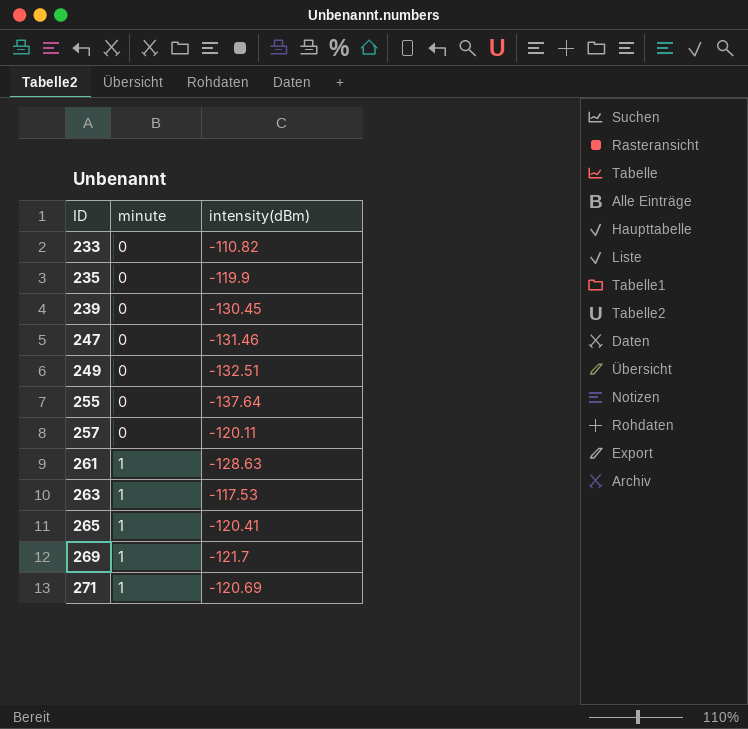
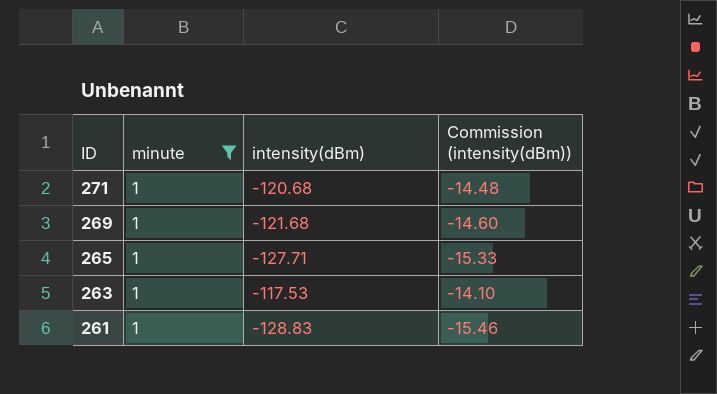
filter: none -> minute = 1
row order: ID ascending -> ID descending
column Commission (intensity(dBm)) | formula: none -> [intensity(dBm)] * 0.12
271 | intensity(dBm): -120.69 -> -120.68
269 | intensity(dBm): -121.7 -> -121.68
265 | intensity(dBm): -120.41 -> -127.71
261 | intensity(dBm): -128.63 -> -128.83

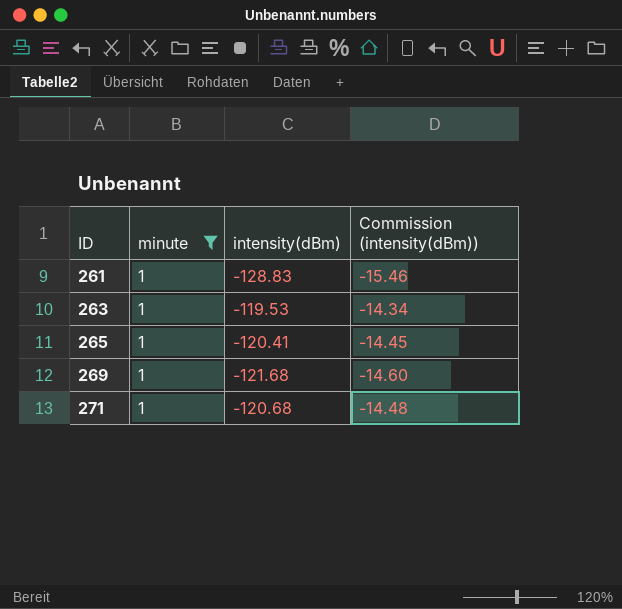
row order: ID descending -> ID ascending
263 | intensity(dBm): -117.53 -> -119.53
263 | Commission (intensity(dBm)): -14.10 -> -14.34
265 | intensity(dBm): -127.71 -> -120.41
265 | Commission (intensity(dBm)): -15.33 -> -14.45

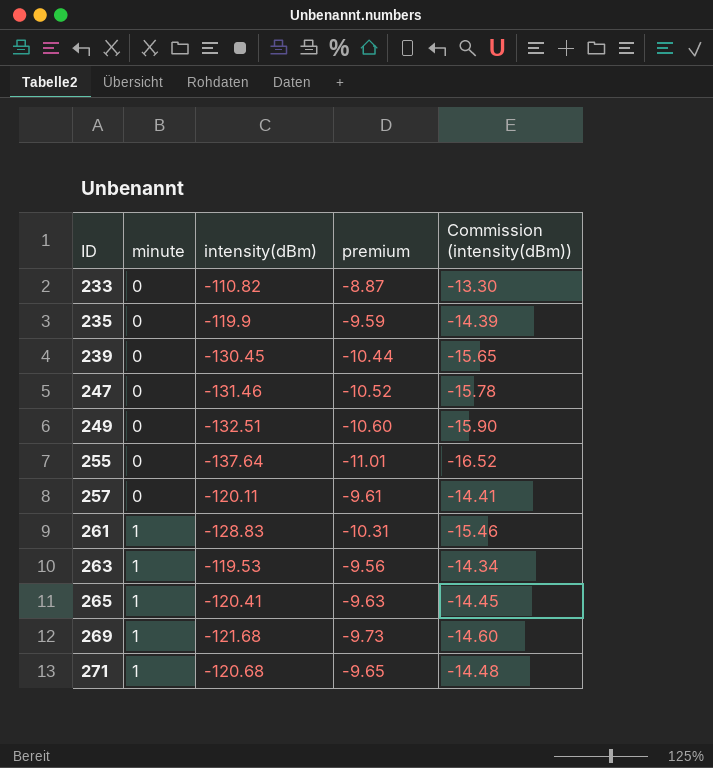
filter: minute = 1 -> none
column premium | formula: none -> [intensity(dBm)] * 0.08

